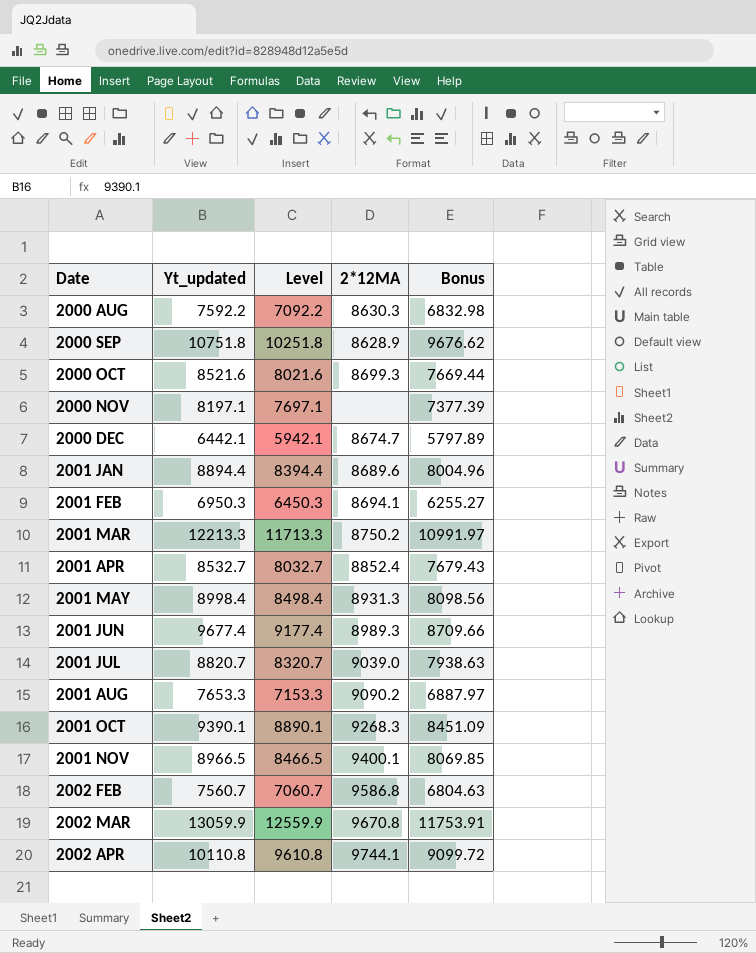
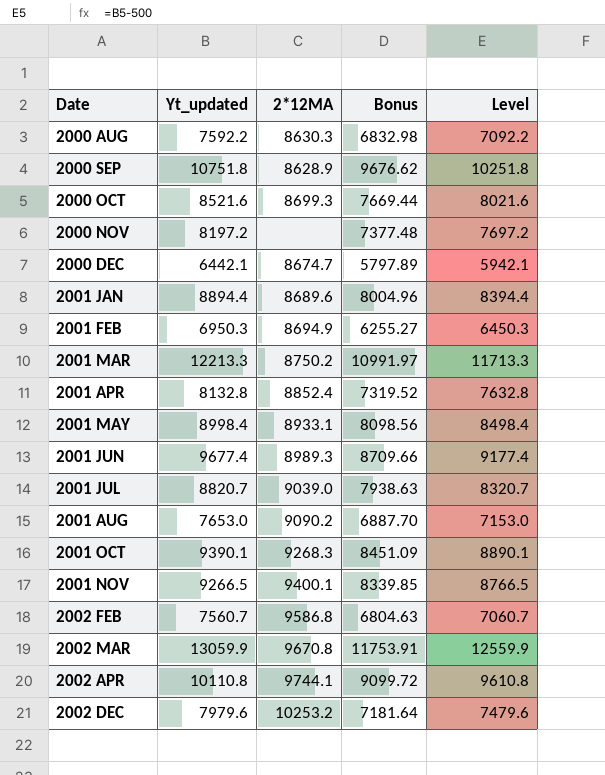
column Level | position: 3 -> 5
2000 NOV | Yt_updated: 8197.1 -> 8197.2
2000 NOV | Bonus: 7377.39 -> 7377.48
2000 NOV | Level: 7697.1 -> 7697.2
2001 FEB | 2*12MA: 8694.1 -> 8694.9
2001 APR | Yt_updated: 8532.7 -> 8132.8
2001 APR | Bonus: 7679.43 -> 7319.52
2001 APR | Level: 8032.7 -> 7632.8
2001 MAY | 2*12MA: 8931.3 -> 8933.1
2001 AUG | Yt_updated: 7653.3 -> 7653.0
2001 AUG | Bonus: 6887.97 -> 6887.70
2001 AUG | Level: 7153.3 -> 7153.0
2001 NOV | Yt_updated: 8966.5 -> 9266.5
2001 NOV | Bonus: 8069.85 -> 8339.85
2001 NOV | Level: 8466.5 -> 8766.5
row 2002 DEC: none -> 7979.6 | 10253.2 | 7181.64 | 7479.6

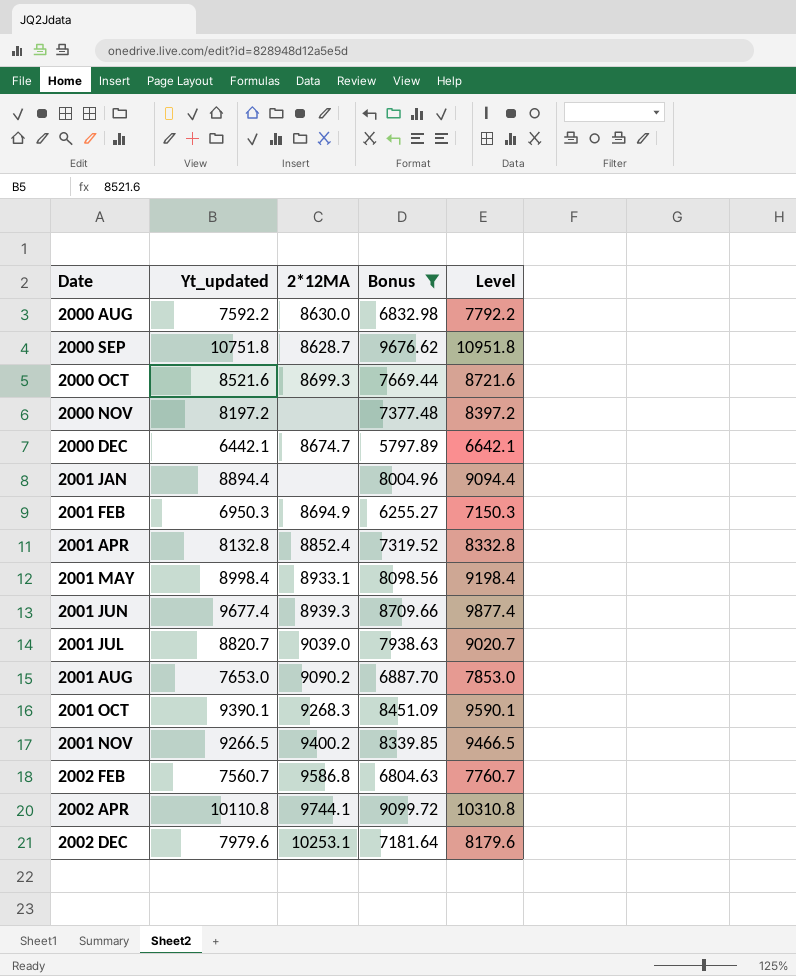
filter: none -> Bonus <= 9676.62
column Level | formula: [Yt_updated] - 500 -> [Yt_updated] + 200
2000 AUG | 2*12MA: 8630.3 -> 8630.0
2000 SEP | 2*12MA: 8628.9 -> 8628.7
2001 JAN | 2*12MA: 8689.6 -> none
2001 JUN | 2*12MA: 8989.3 -> 8939.3
2001 NOV | 2*12MA: 9400.1 -> 9400.2
2002 DEC | 2*12MA: 10253.2 -> 10253.1

